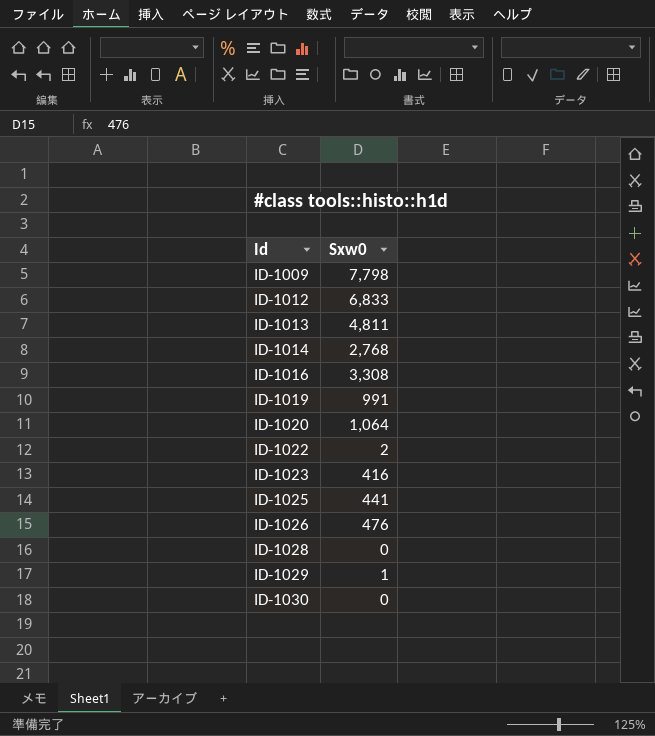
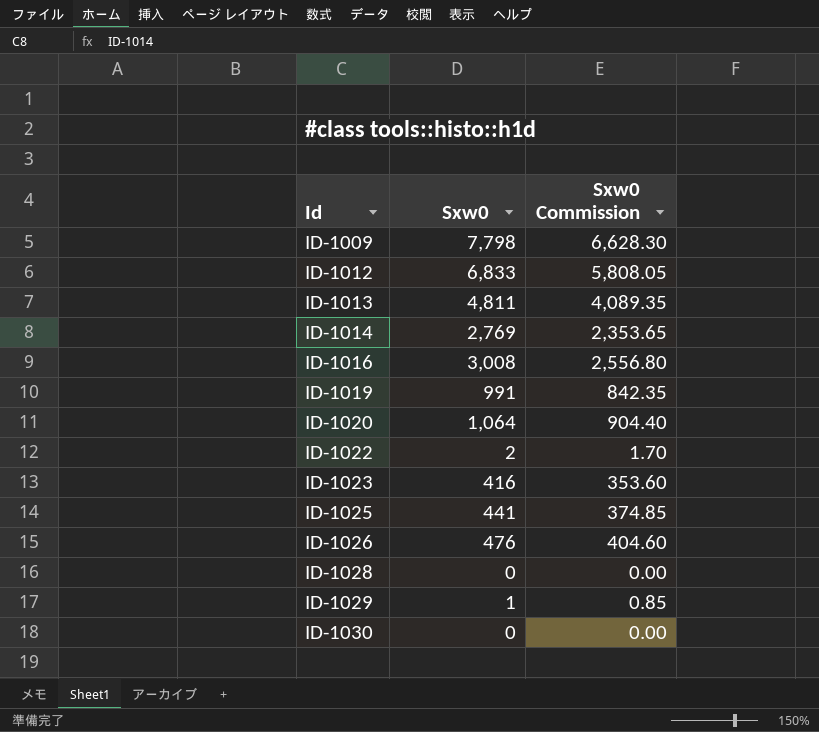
column Sxw0 Commission | formula: none -> [Sxw0] * 0.85
ID-1014 | Sxw0: 2,768 -> 2,769
ID-1016 | Sxw0: 3,308 -> 3,008

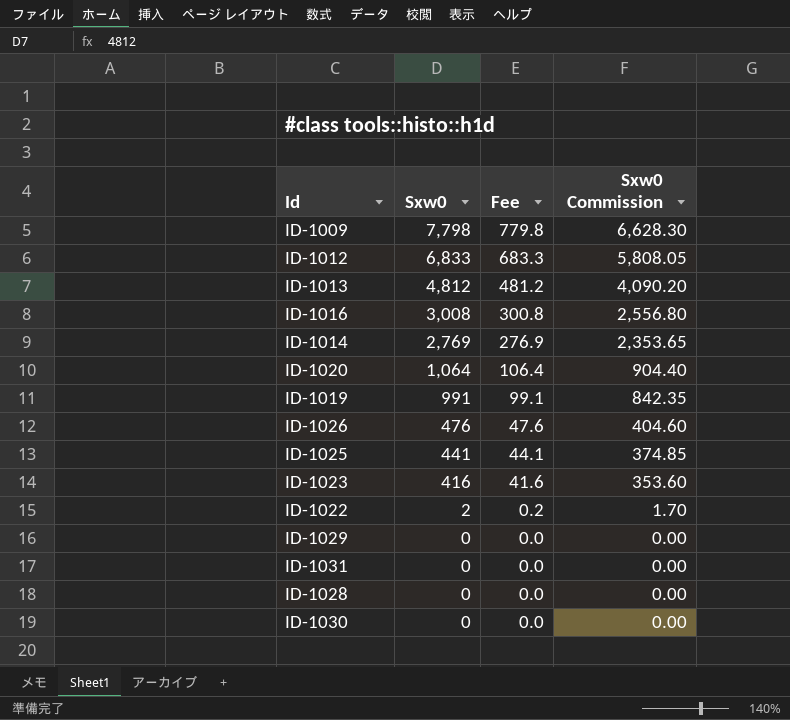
row order: Id ascending -> Sxw0 descending
column Fee | formula: none -> [Sxw0] * 0.1
ID-1013 | Sxw0: 4,811 -> 4,812
ID-1013 | Sxw0 Commission: 4,089.35 -> 4,090.20
ID-1029 | Sxw0: 1 -> 0
ID-1029 | Sxw0 Commission: 0.85 -> 0.00
row ID-1031: none -> 0 | 0.0 | 0.00

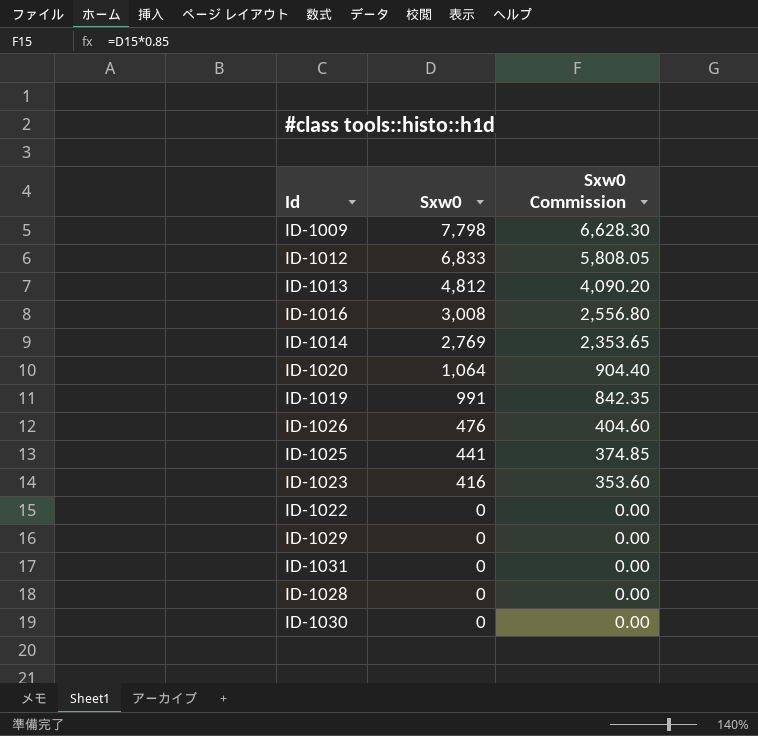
column Fee | formula: [Sxw0] * 0.1 -> none
ID-1022 | Sxw0: 2 -> 0
ID-1022 | Sxw0 Commission: 1.70 -> 0.00

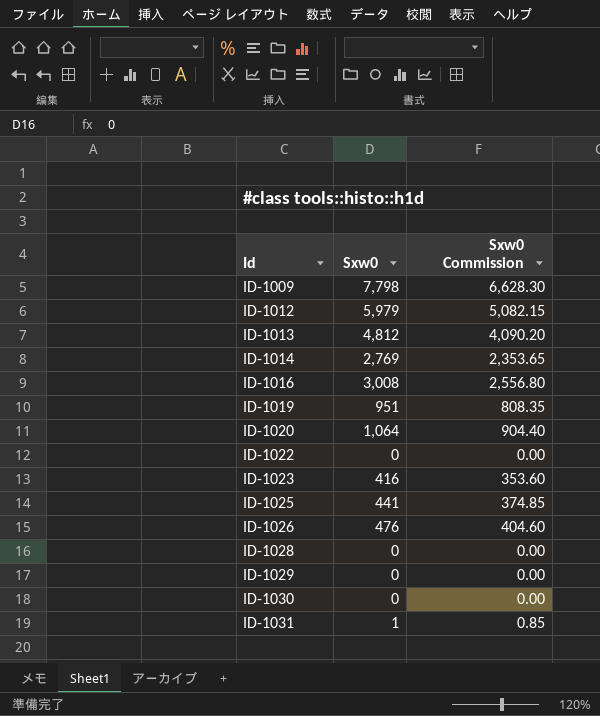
row order: Sxw0 descending -> Id ascending
ID-1012 | Sxw0: 6,833 -> 5,979
ID-1012 | Sxw0 Commission: 5,808.05 -> 5,082.15
ID-1019 | Sxw0: 991 -> 951
ID-1019 | Sxw0 Commission: 842.35 -> 808.35
ID-1031 | Sxw0: 0 -> 1
ID-1031 | Sxw0 Commission: 0.00 -> 0.85

